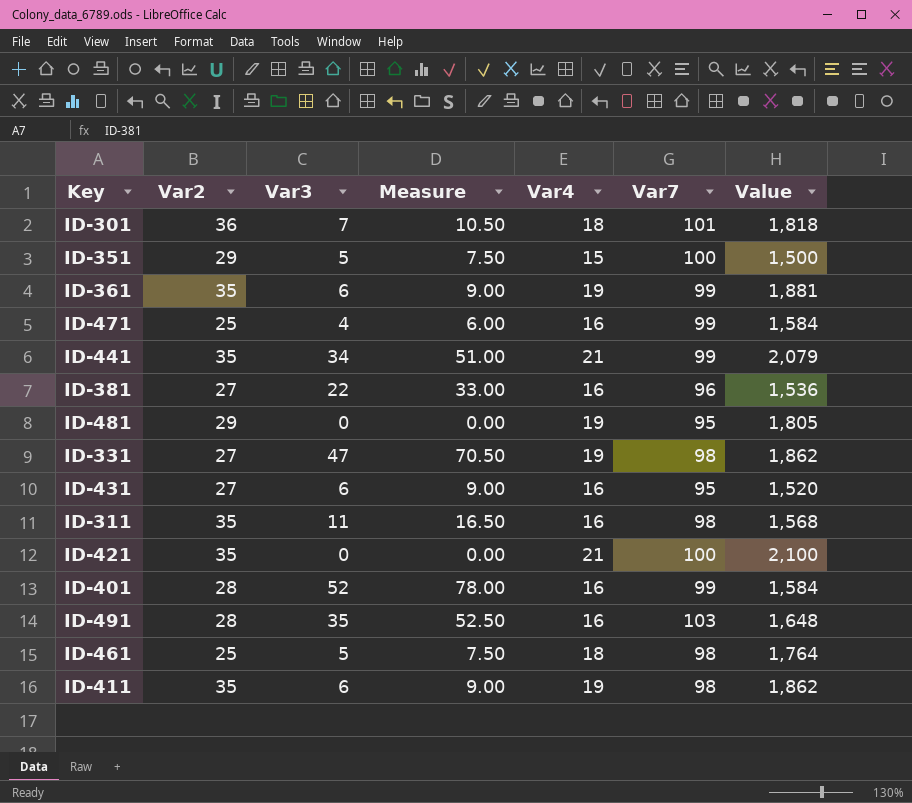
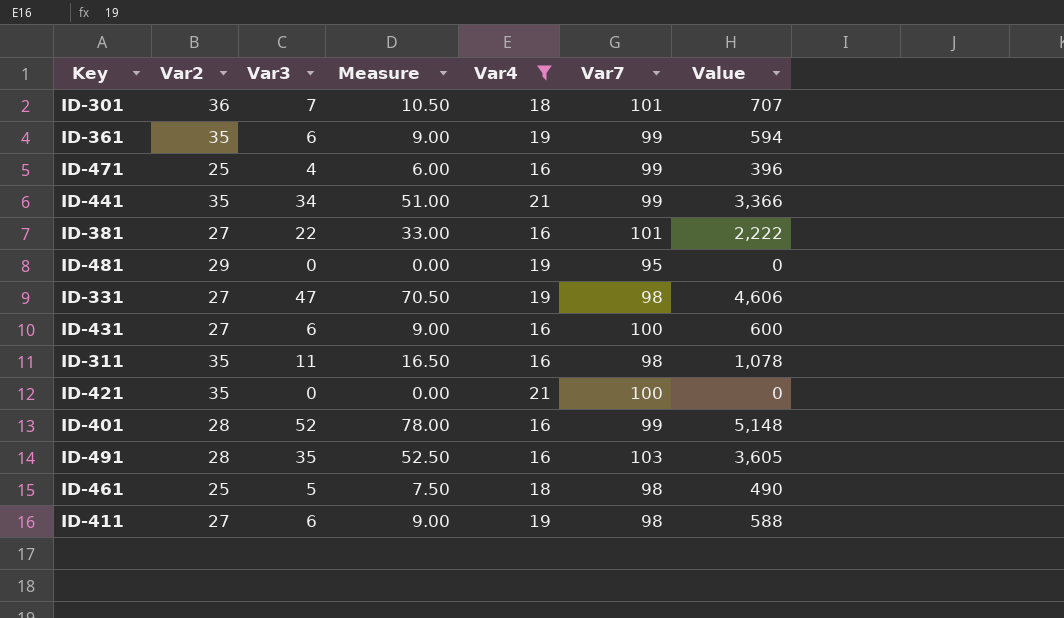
filter: none -> Var4 != 15
column Value | formula: [Var4] * [Var7] -> [Var3] * [Var7]
ID-381 | Var7: 96 -> 101
ID-431 | Var7: 95 -> 100
ID-411 | Var2: 35 -> 27

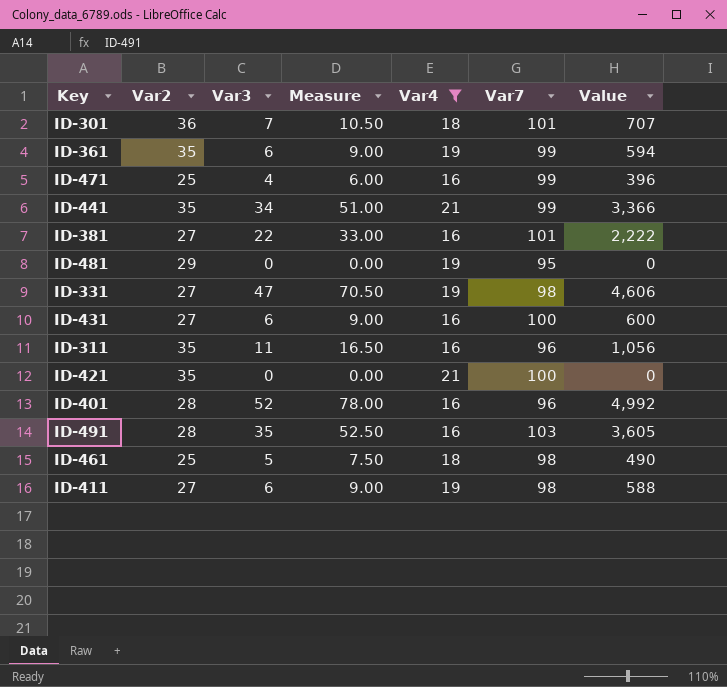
ID-311 | Var7: 98 -> 96
ID-311 | Value: 1,078 -> 1,056
ID-401 | Var7: 99 -> 96
ID-401 | Value: 5,148 -> 4,992

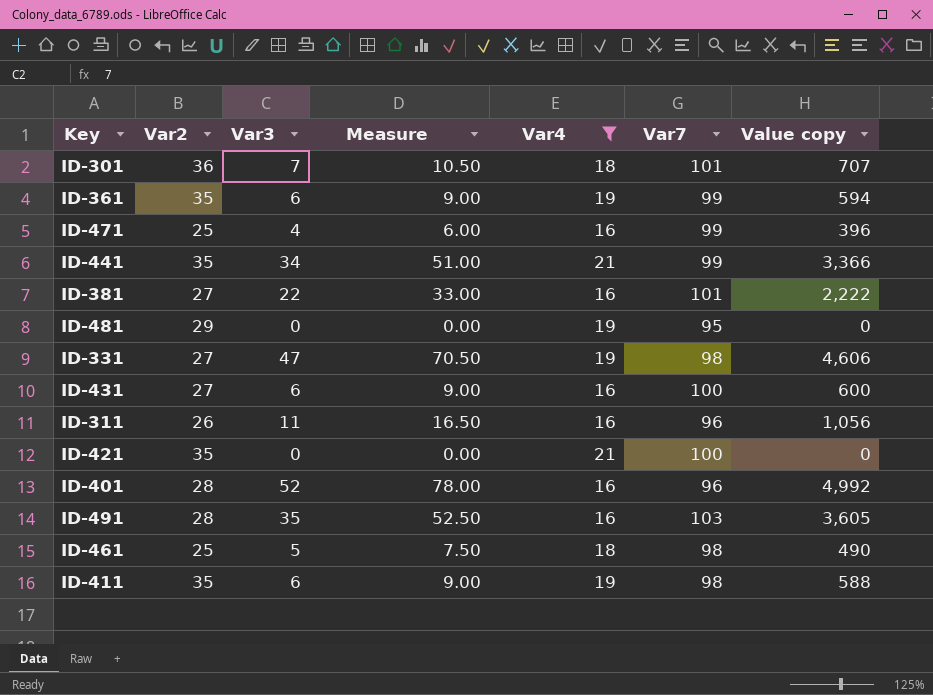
column name: Value -> Value copy
ID-311 | Var2: 35 -> 26
ID-411 | Var2: 27 -> 35

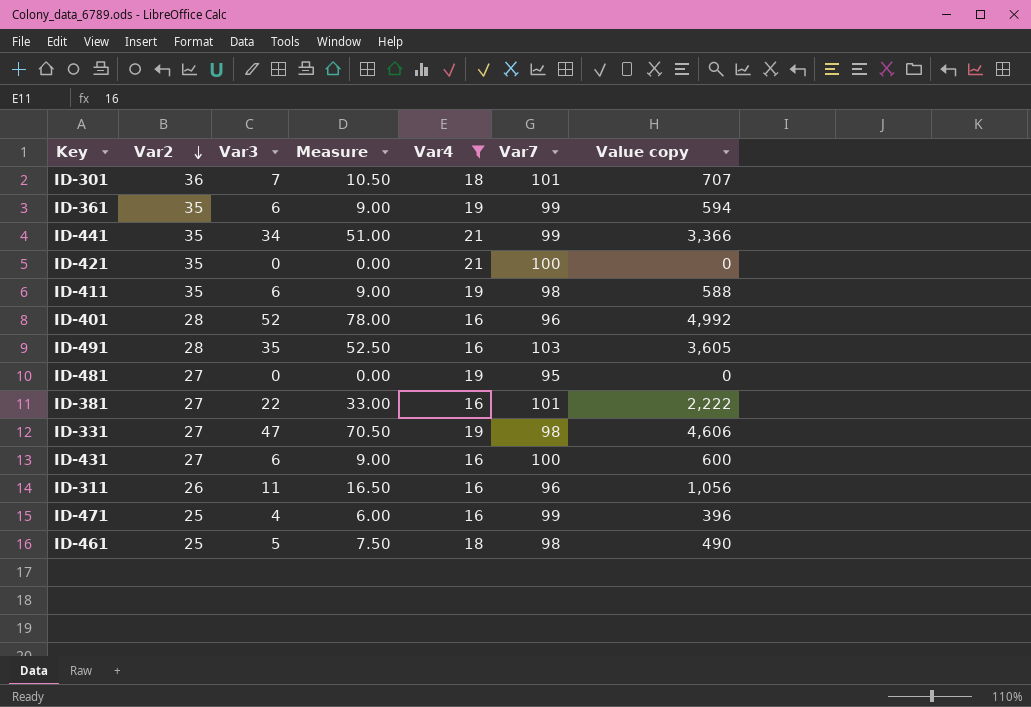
row order: none -> Var2 descending
ID-481 | Var2: 29 -> 27

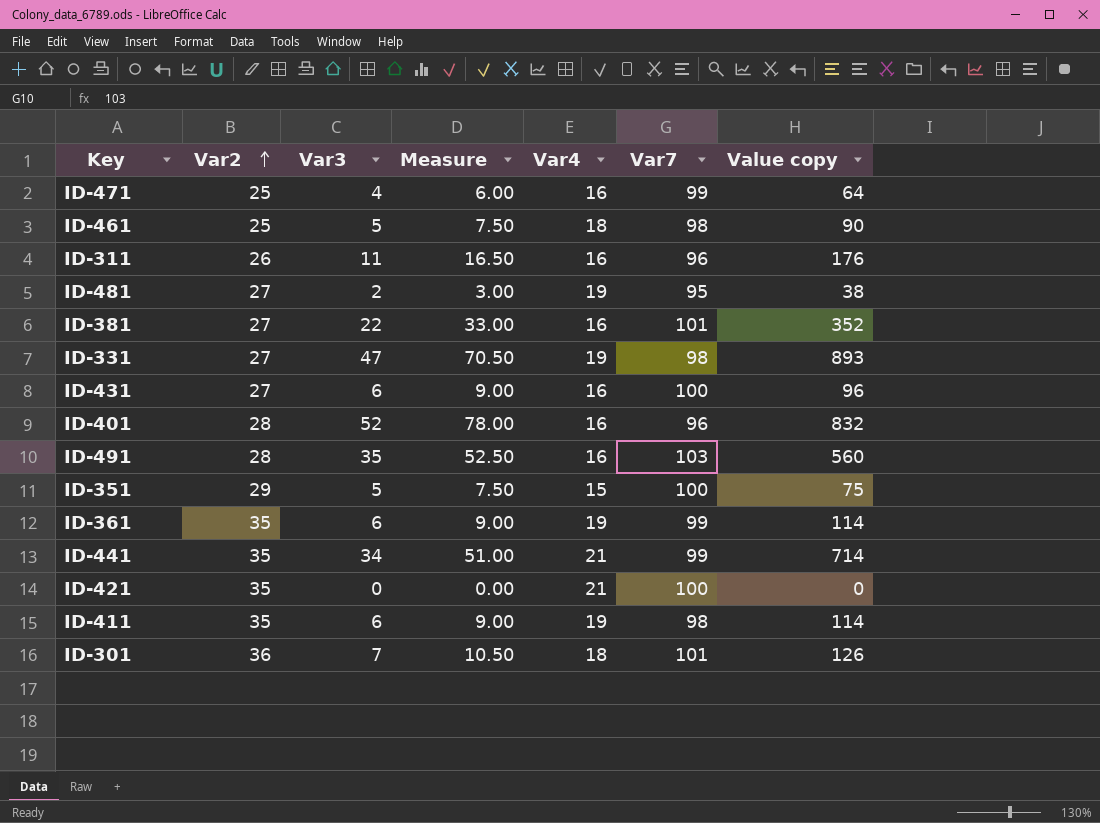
filter: Var4 != 15 -> none
row order: Var2 descending -> Var2 ascending
column Value copy | formula: [Var3] * [Var7] -> [Var3] * [Var4]
ID-481 | Var3: 0 -> 2
ID-481 | Measure: 0.00 -> 3.00

